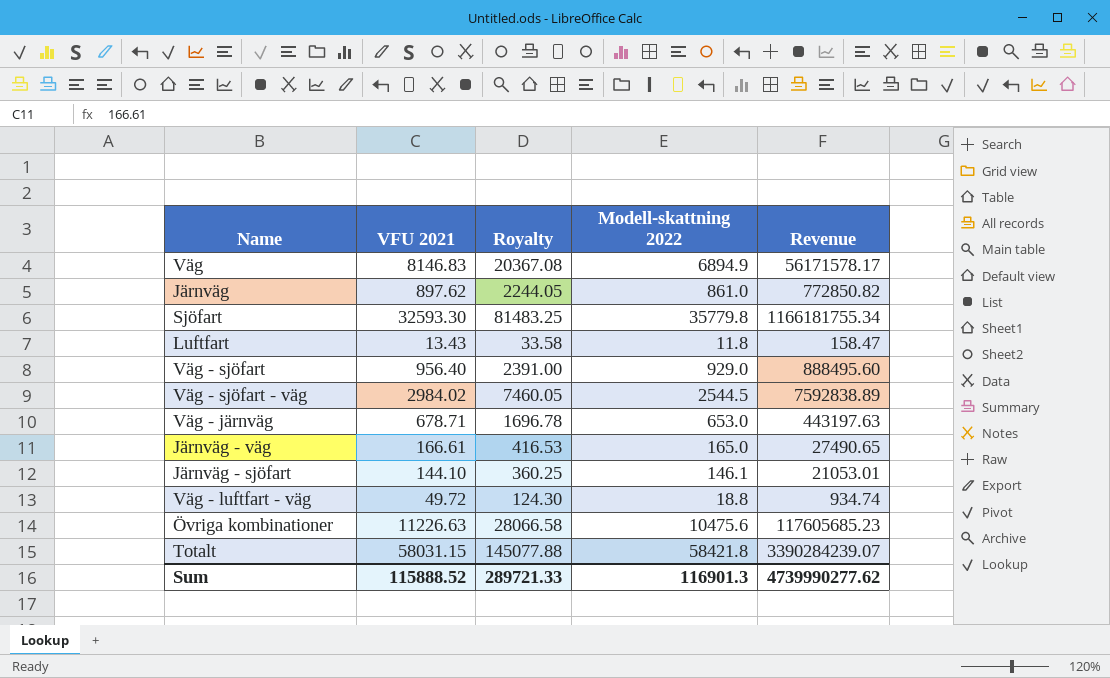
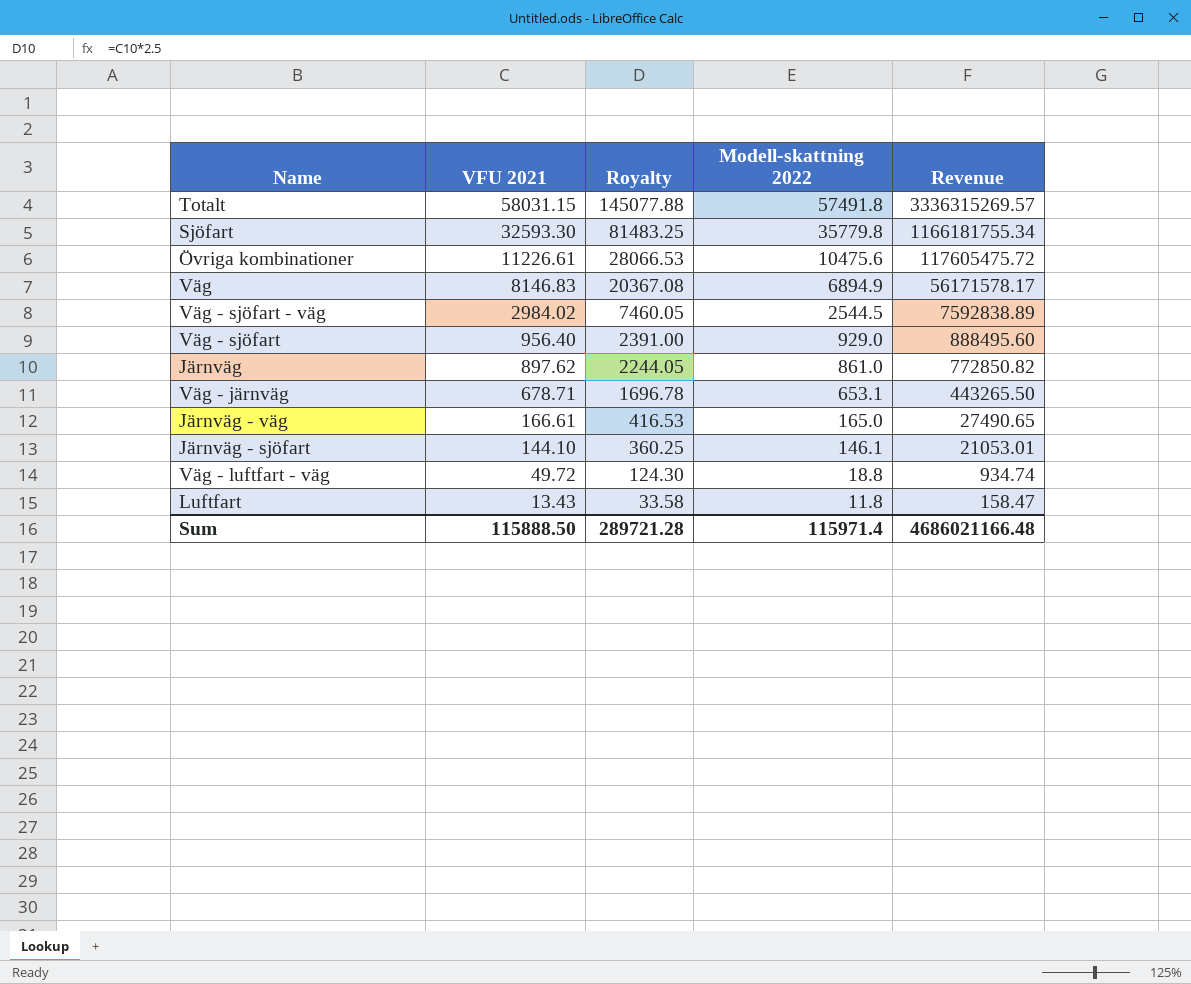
row order: none -> VFU 2021 descending
Totalt | Modell-skattning 2022: 58421.8 -> 57491.8
Totalt | Revenue: 3390284239.07 -> 3336315269.57
Övriga kombinationer | VFU 2021: 11226.63 -> 11226.61
Övriga kombinationer | Royalty: 28066.58 -> 28066.53
Övriga kombinationer | Revenue: 117605685.23 -> 117605475.72
Väg - järnväg | Modell-skattning 2022: 653.0 -> 653.1
Väg - järnväg | Revenue: 443197.63 -> 443265.50
Sum | VFU 2021: 115888.52 -> 115888.50
Sum | Royalty: 289721.33 -> 289721.28
Sum | Modell-skattning 2022: 116901.3 -> 115971.4
Sum | Revenue: 4739990277.62 -> 4686021166.48

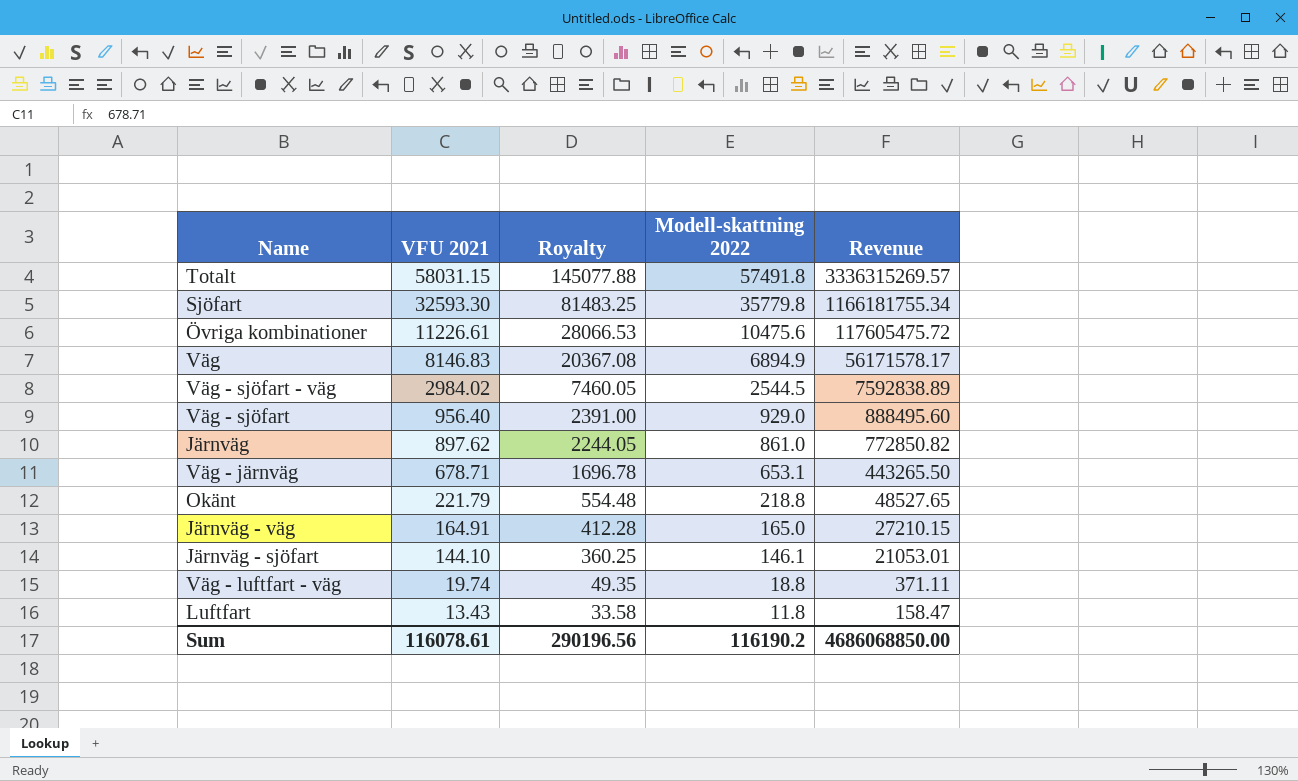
row Okänt: none -> 221.79 | 554.48 | 218.8 | 48527.65
Järnväg - väg | VFU 2021: 166.61 -> 164.91
Järnväg - väg | Royalty: 416.53 -> 412.28
Järnväg - väg | Revenue: 27490.65 -> 27210.15
Väg - luftfart - väg | VFU 2021: 49.72 -> 19.74
Väg - luftfart - väg | Royalty: 124.30 -> 49.35
Väg - luftfart - väg | Revenue: 934.74 -> 371.11
Sum | VFU 2021: 115888.50 -> 116078.61
Sum | Royalty: 289721.28 -> 290196.56
Sum | Modell-skattning 2022: 115971.4 -> 116190.2
Sum | Revenue: 4686021166.48 -> 4686068850.00

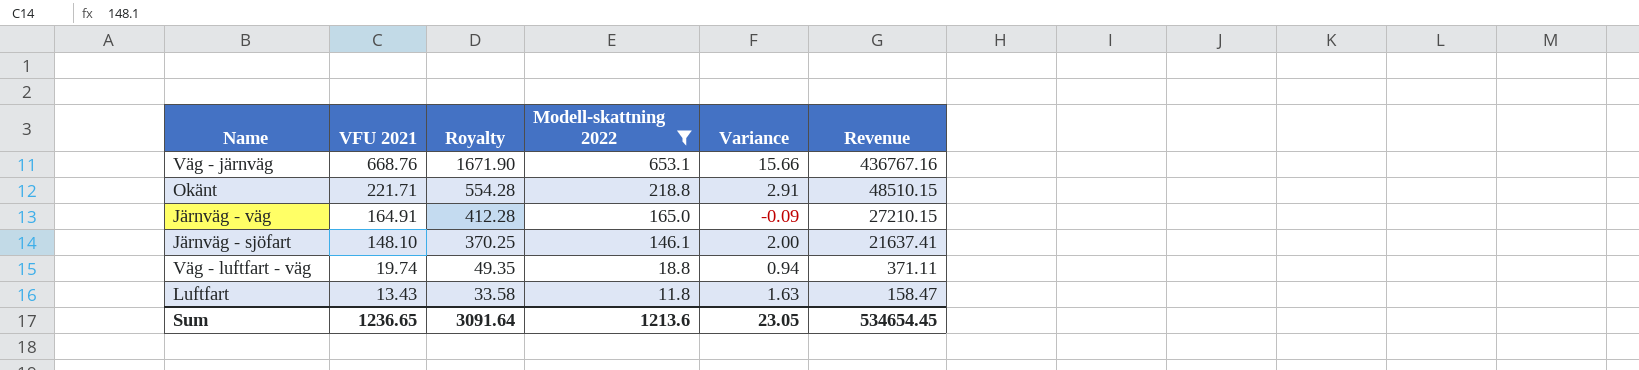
filter: none -> Modell-skattning 2022 <= 653.1
column Variance | formula: none -> [VFU 2021] - [Modell-skattning 2022]
Väg - järnväg | VFU 2021: 678.71 -> 668.76
Väg - järnväg | Royalty: 1696.78 -> 1671.90
Väg - järnväg | Revenue: 443265.50 -> 436767.16
Okänt | VFU 2021: 221.79 -> 221.71
Okänt | Royalty: 554.48 -> 554.28
Okänt | Revenue: 48527.65 -> 48510.15
Järnväg - sjöfart | VFU 2021: 144.10 -> 148.10
Järnväg - sjöfart | Royalty: 360.25 -> 370.25
Järnväg - sjöfart | Revenue: 21053.01 -> 21637.41
Sum | VFU 2021: 116078.61 -> 1236.65
Sum | Royalty: 290196.56 -> 3091.64
Sum | Modell-skattning 2022: 116190.2 -> 1213.6
Sum | Revenue: 4686068850.00 -> 534654.45

